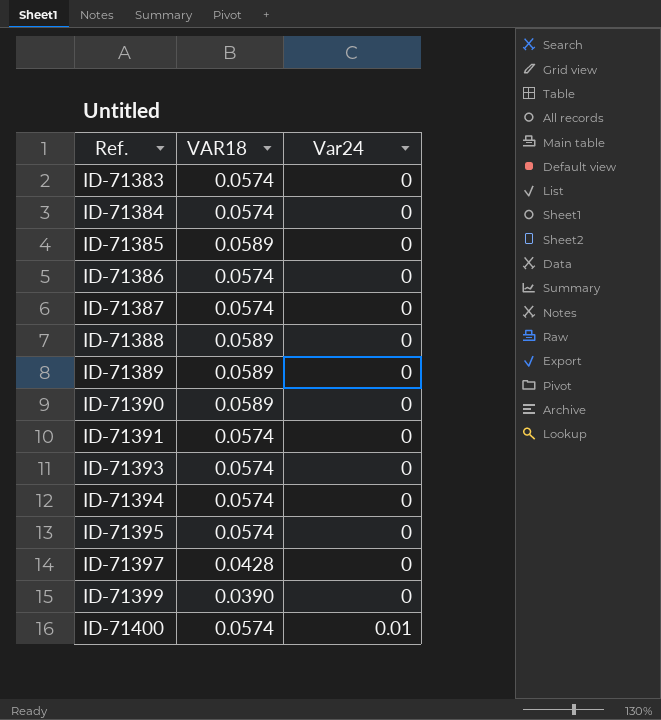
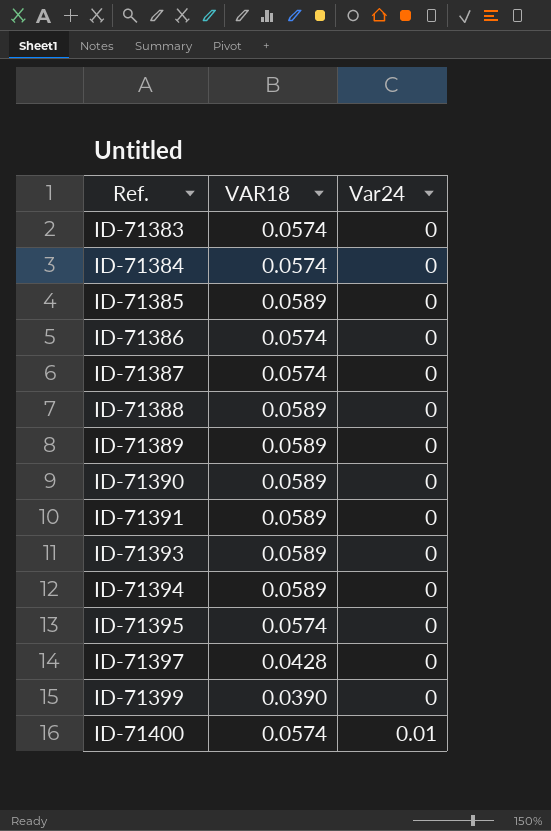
ID-71391 | VAR18: 0.0574 -> 0.0589
ID-71393 | VAR18: 0.0574 -> 0.0589
ID-71394 | VAR18: 0.0574 -> 0.0589

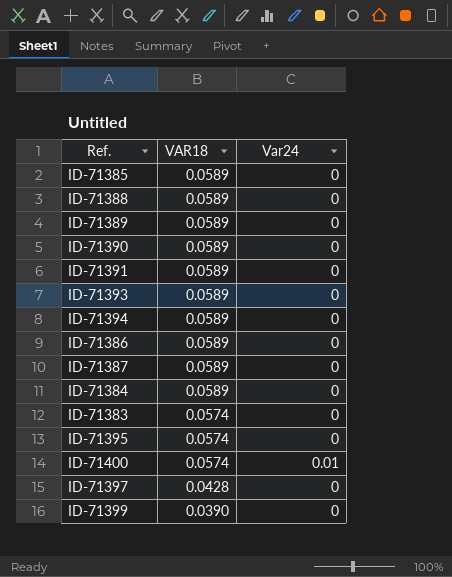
row order: Ref. ascending -> VAR18 descending
ID-71386 | VAR18: 0.0574 -> 0.0589
ID-71387 | VAR18: 0.0574 -> 0.0589
ID-71384 | VAR18: 0.0574 -> 0.0589

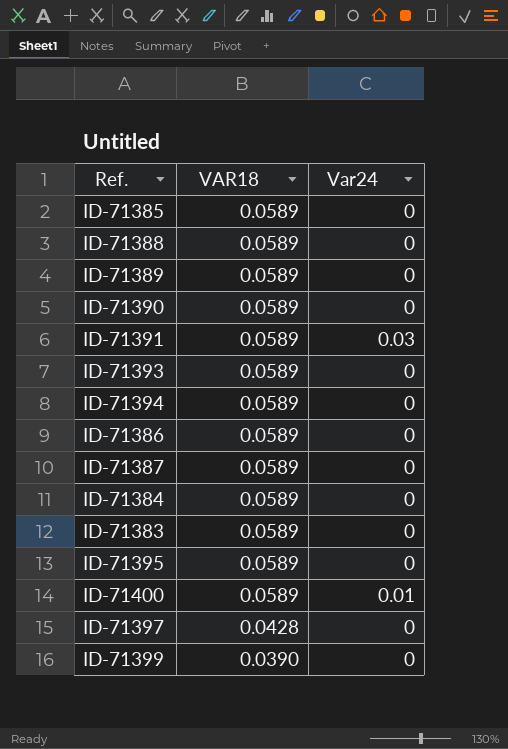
ID-71391 | Var24: 0 -> 0.03
ID-71383 | VAR18: 0.0574 -> 0.0589
ID-71395 | VAR18: 0.0574 -> 0.0589
ID-71400 | VAR18: 0.0574 -> 0.0589

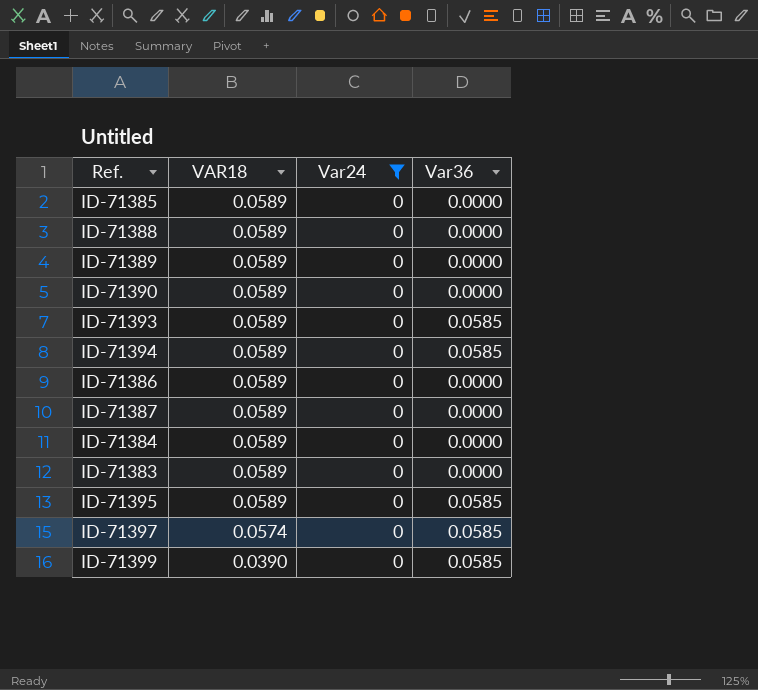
filter: none -> Var24 = 0
column Var36 | position: none -> 4
ID-71397 | VAR18: 0.0428 -> 0.0574

